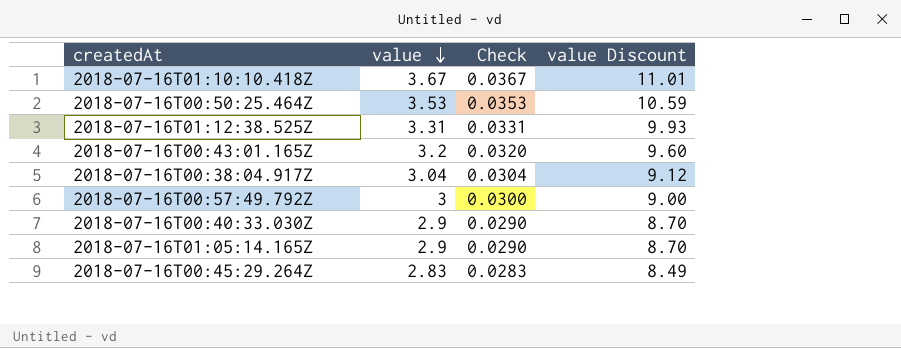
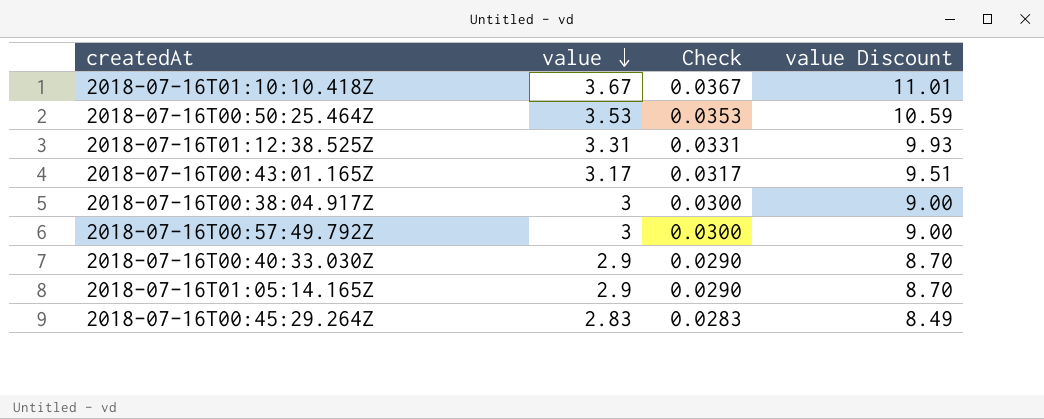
2018-07-16T00:43:01.165Z | value: 3.2 -> 3.17
2018-07-16T00:43:01.165Z | Check: 0.0320 -> 0.0317
2018-07-16T00:43:01.165Z | value Discount: 9.60 -> 9.51
2018-07-16T00:38:04.917Z | value: 3.04 -> 3
2018-07-16T00:38:04.917Z | Check: 0.0304 -> 0.0300
2018-07-16T00:38:04.917Z | value Discount: 9.12 -> 9.00

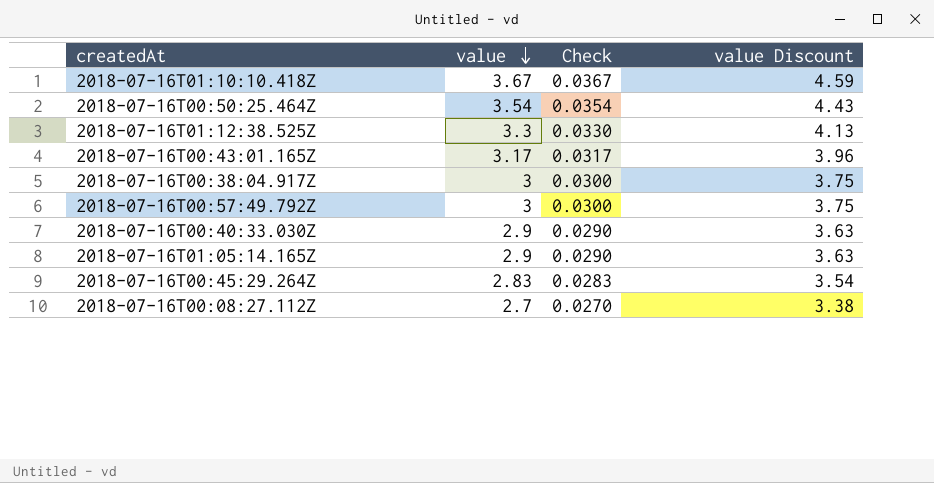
column value Discount | formula: [value] * 3 -> [value] * 1.25
2018-07-16T00:50:25.464Z | value: 3.53 -> 3.54
2018-07-16T00:50:25.464Z | Check: 0.0353 -> 0.0354
2018-07-16T01:12:38.525Z | value: 3.31 -> 3.3
2018-07-16T01:12:38.525Z | Check: 0.0331 -> 0.0330
row 2018-07-16T00:08:27.112Z: none -> 2.7 | 0.0270 | 3.38

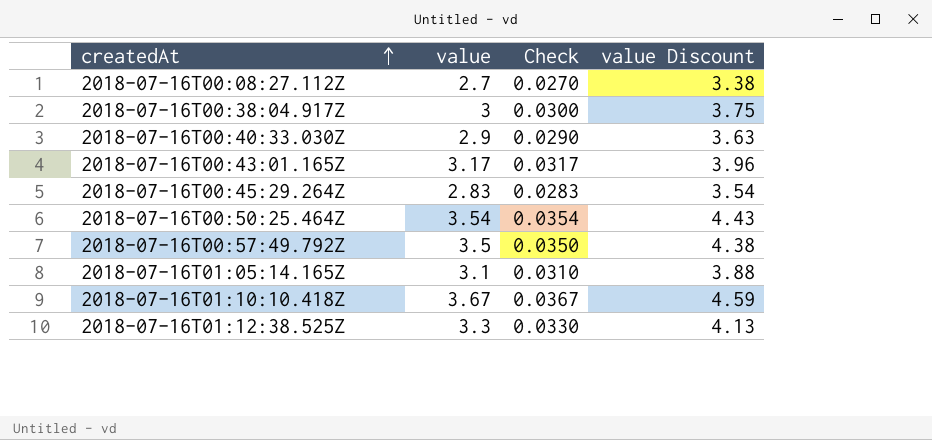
row order: value descending -> createdAt ascending
2018-07-16T00:57:49.792Z | value: 3 -> 3.5
2018-07-16T00:57:49.792Z | Check: 0.0300 -> 0.0350
2018-07-16T00:57:49.792Z | value Discount: 3.75 -> 4.38
2018-07-16T01:05:14.165Z | value: 2.9 -> 3.1
2018-07-16T01:05:14.165Z | Check: 0.0290 -> 0.0310
2018-07-16T01:05:14.165Z | value Discount: 3.63 -> 3.88

